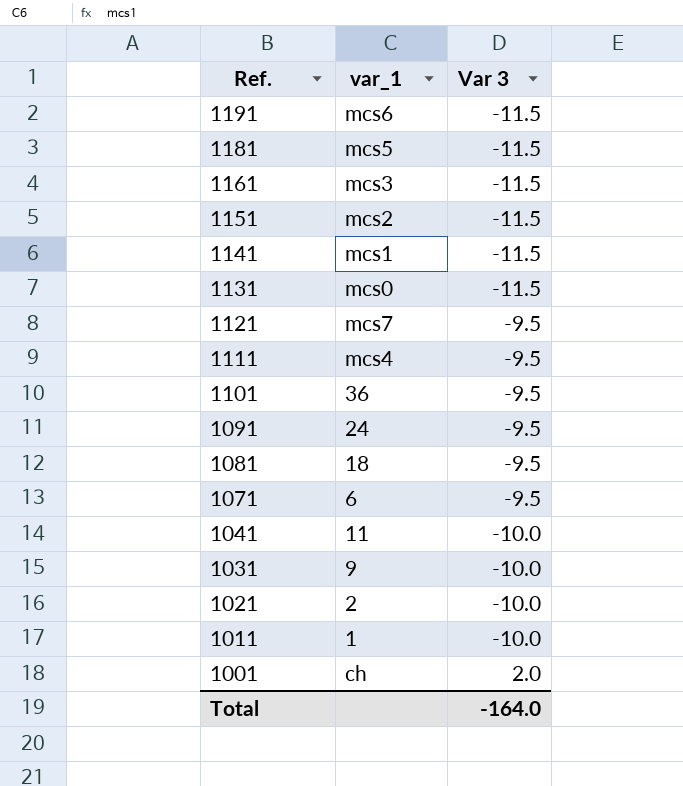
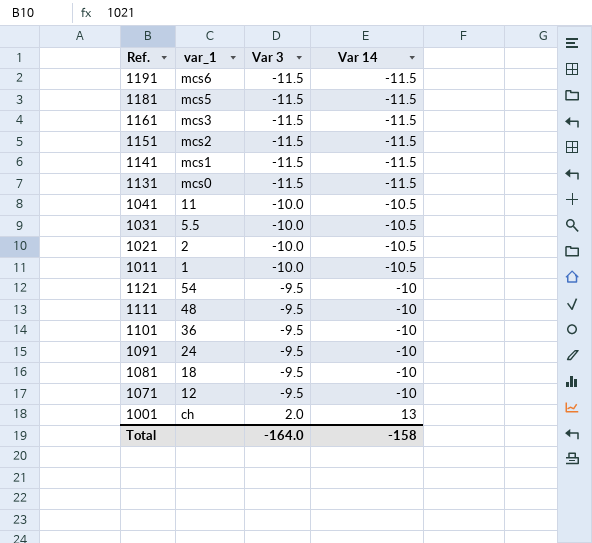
row order: Ref. descending -> Var 3 ascending
column Var 14 | position: none -> 4
1031 | var_1: 9 -> 5.5
1121 | var_1: mcs7 -> 54
1111 | var_1: mcs4 -> 48
1071 | var_1: 6 -> 12

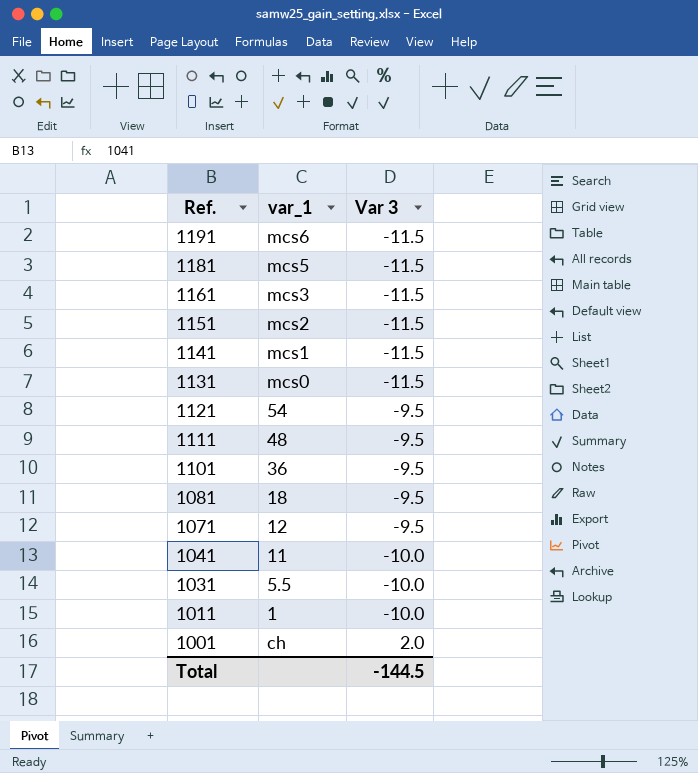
row order: Var 3 ascending -> Ref. descending
column Var 14 | position: 4 -> none
row 1021: 2 | -10.0 | -10.5 -> none
row 1091: 24 | -9.5 | -10 -> none
Total | Var 3: -164.0 -> -144.5

